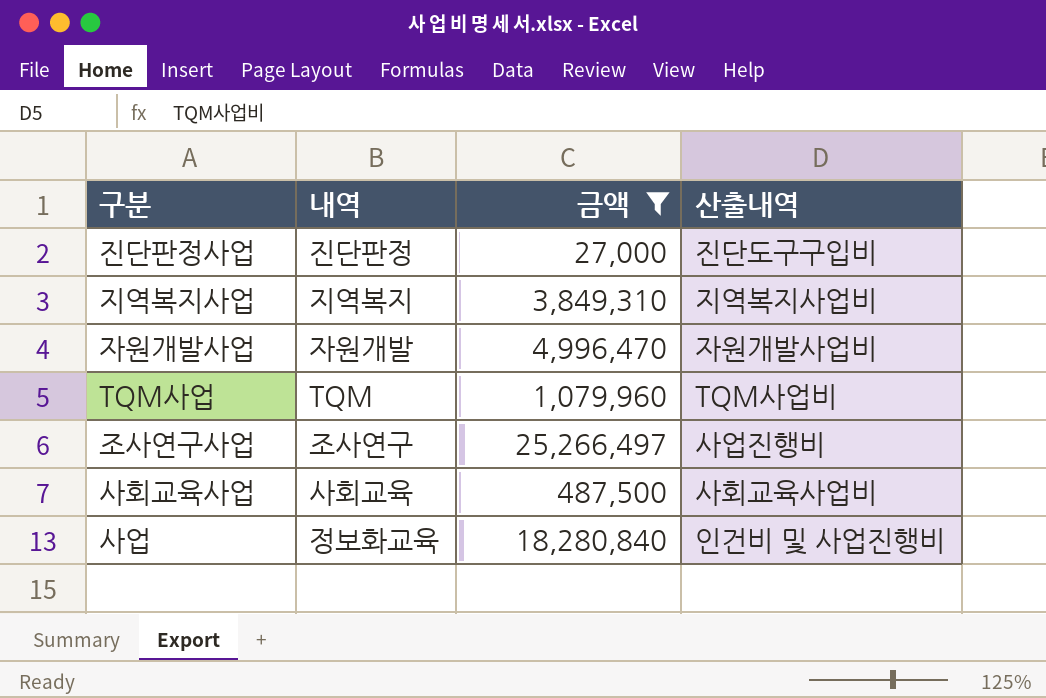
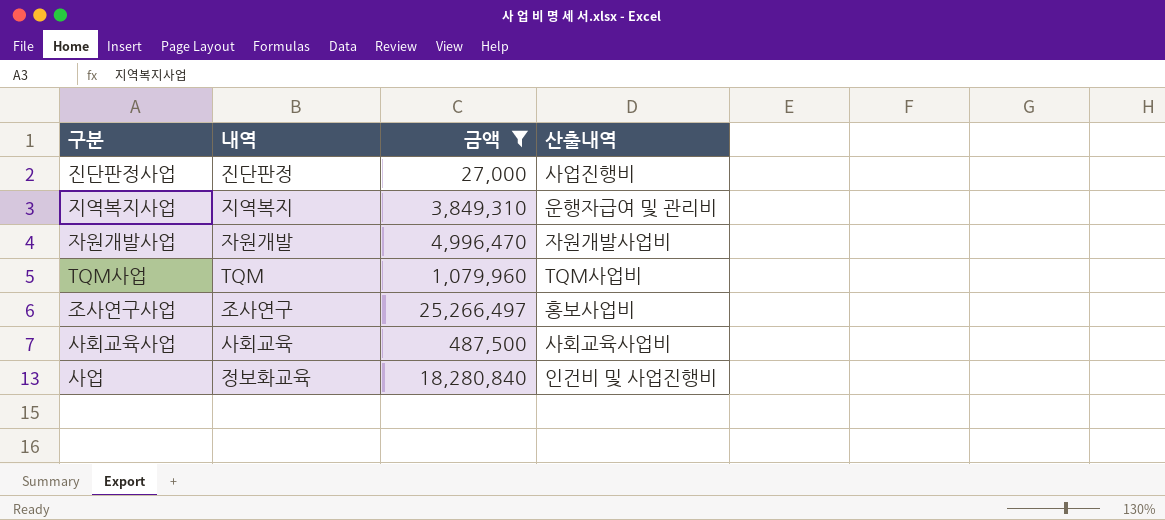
진단판정사업 | 산출내역: 진단도구구입비 -> 사업진행비
지역복지사업 | 산출내역: 지역복지사업비 -> 운행자급여 및 관리비
조사연구사업 | 산출내역: 사업진행비 -> 홍보사업비

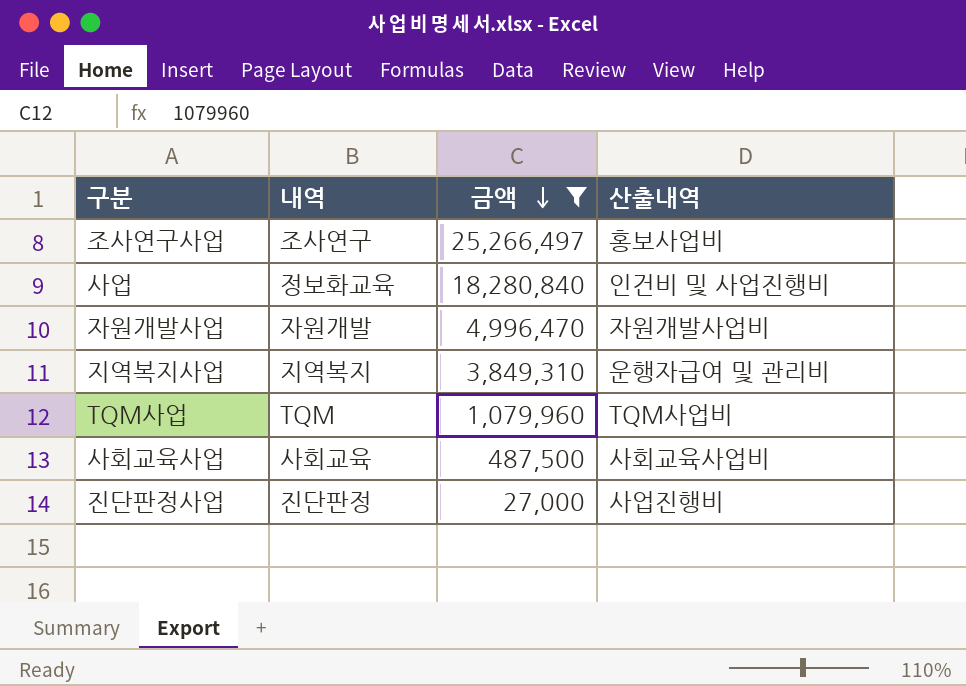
row order: none -> 금액 descending

